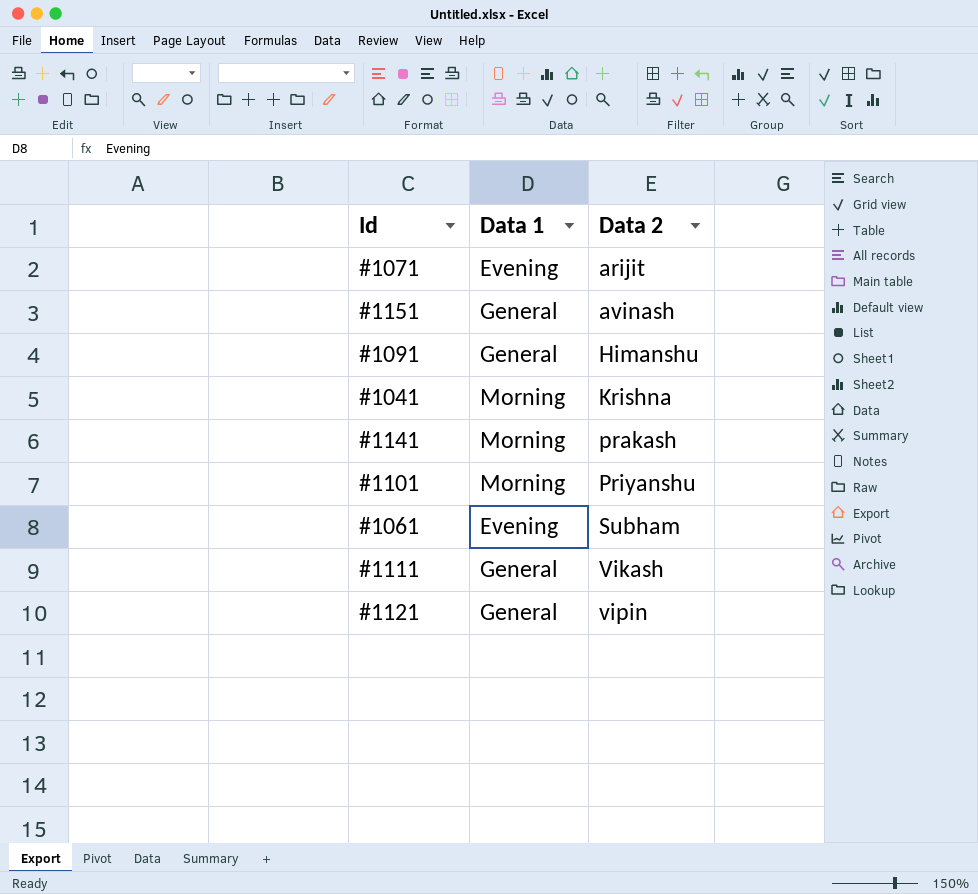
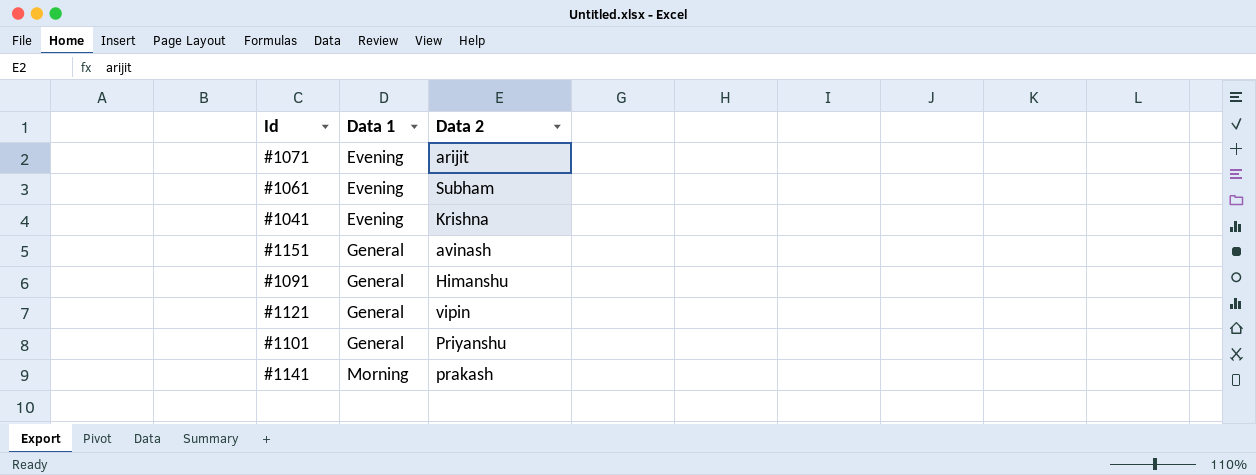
row order: Data 2 ascending -> Data 1 ascending
row #1111: General | Vikash -> none
#1041 | Data 1: Morning -> Evening
#1101 | Data 1: Morning -> General

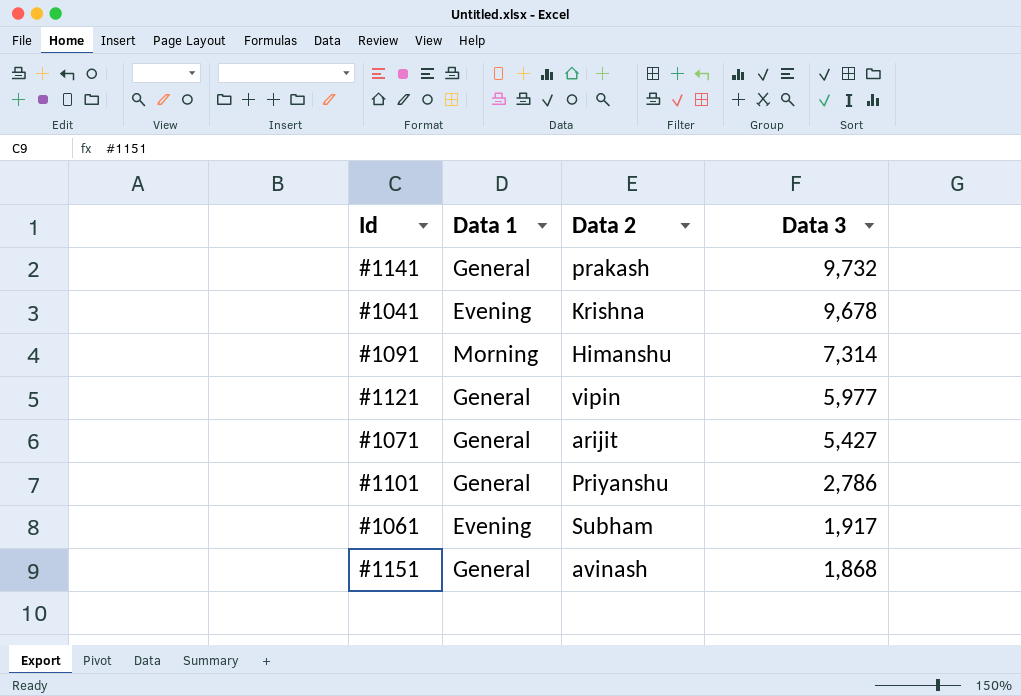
row order: Data 1 ascending -> Data 3 descending
column Data 3 | position: none -> 4
#1141 | Data 1: Morning -> General
#1091 | Data 1: General -> Morning
#1071 | Data 1: Evening -> General

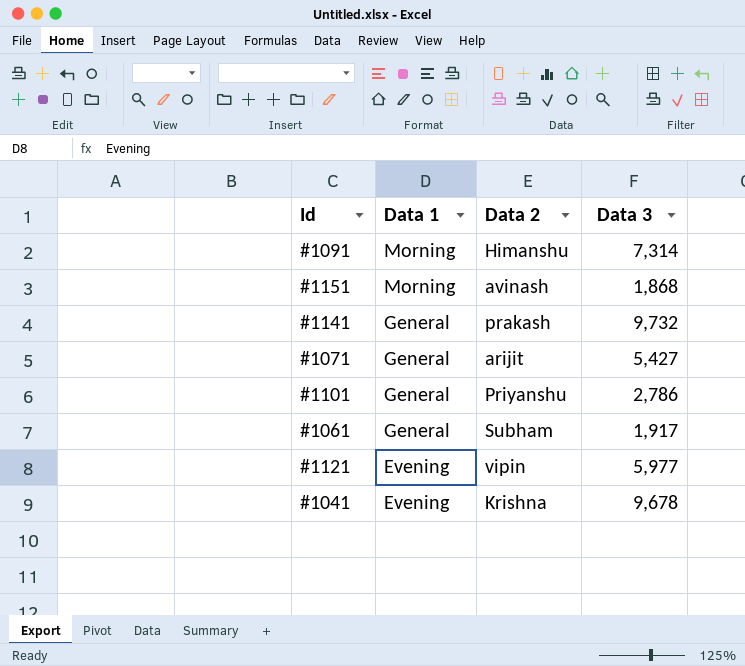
row order: Data 3 descending -> Data 1 descending
#1151 | Data 1: General -> Morning
#1061 | Data 1: Evening -> General
#1121 | Data 1: General -> Evening

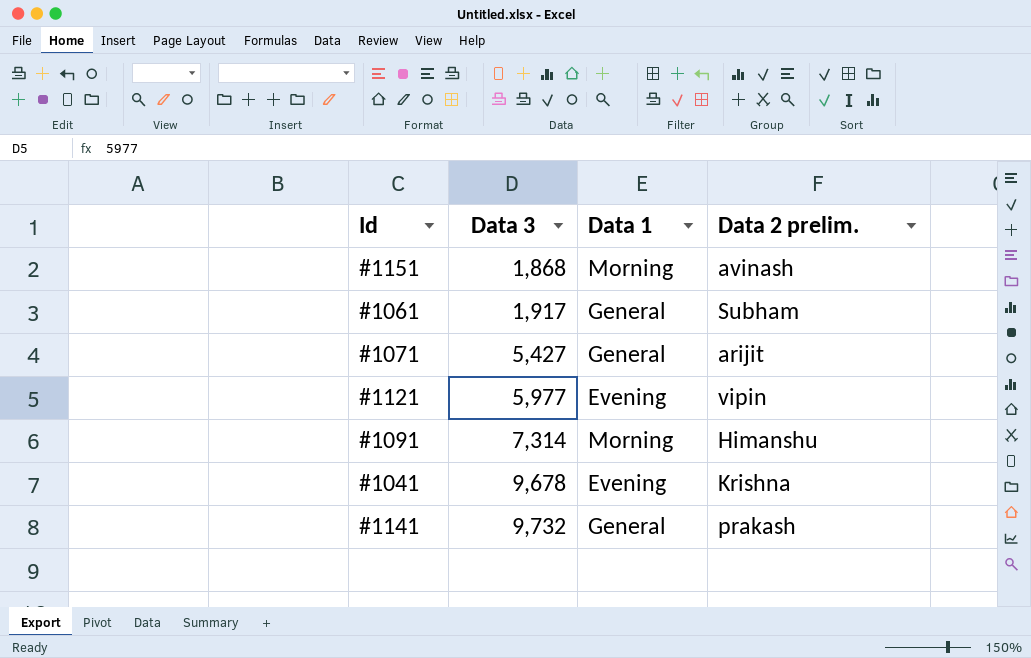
row order: Data 1 descending -> Data 3 ascending
column Data 3 | position: 4 -> 2
column name: Data 2 -> Data 2 prelim.
row #1101: General | Priyanshu | 2,786 -> none

